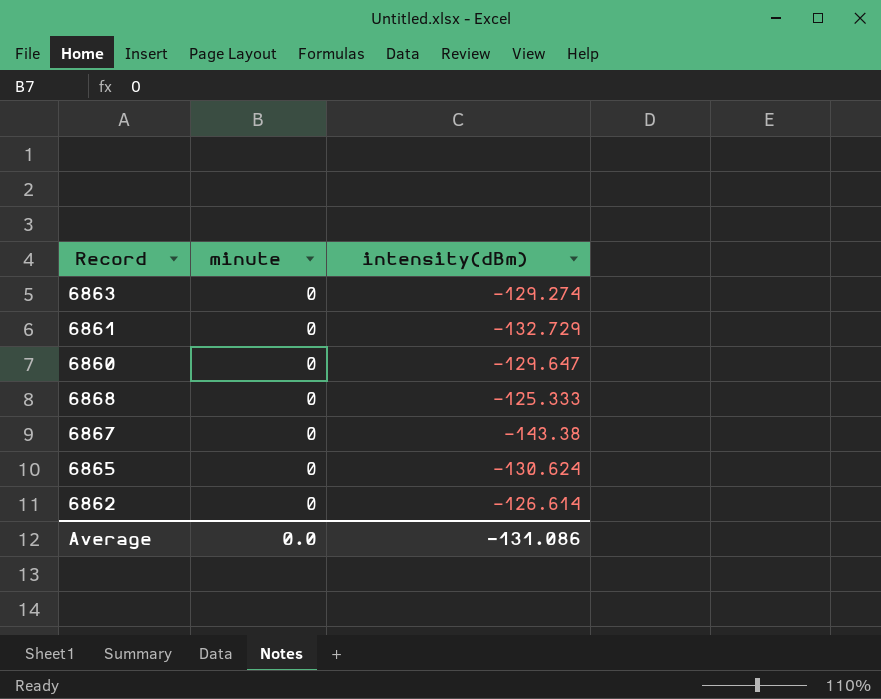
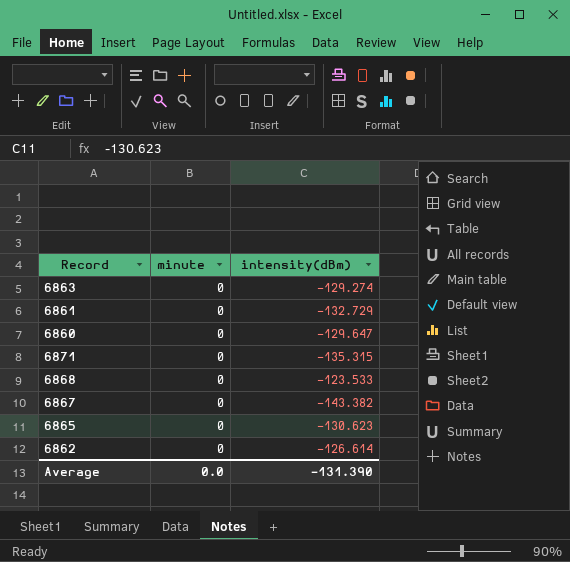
row 6871: none -> 0 | -135.315
6868 | intensity(dBm): -125.333 -> -123.533
6867 | intensity(dBm): -143.38 -> -143.382
6865 | intensity(dBm): -130.624 -> -130.623
Average | intensity(dBm): -131.086 -> -131.390

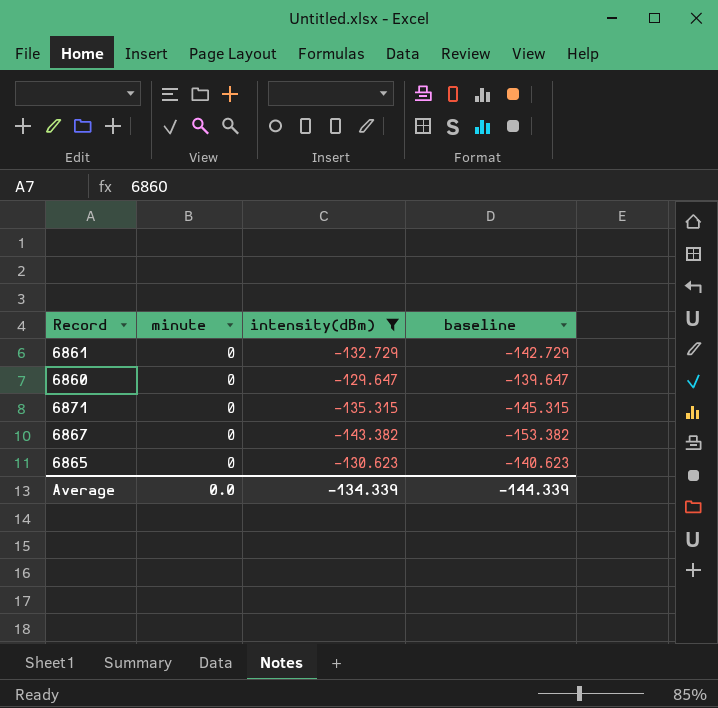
filter: none -> intensity(dBm) <= -129.647
column baseline | formula: none -> [intensity(dBm)] - 10
Average | intensity(dBm): -131.390 -> -134.339

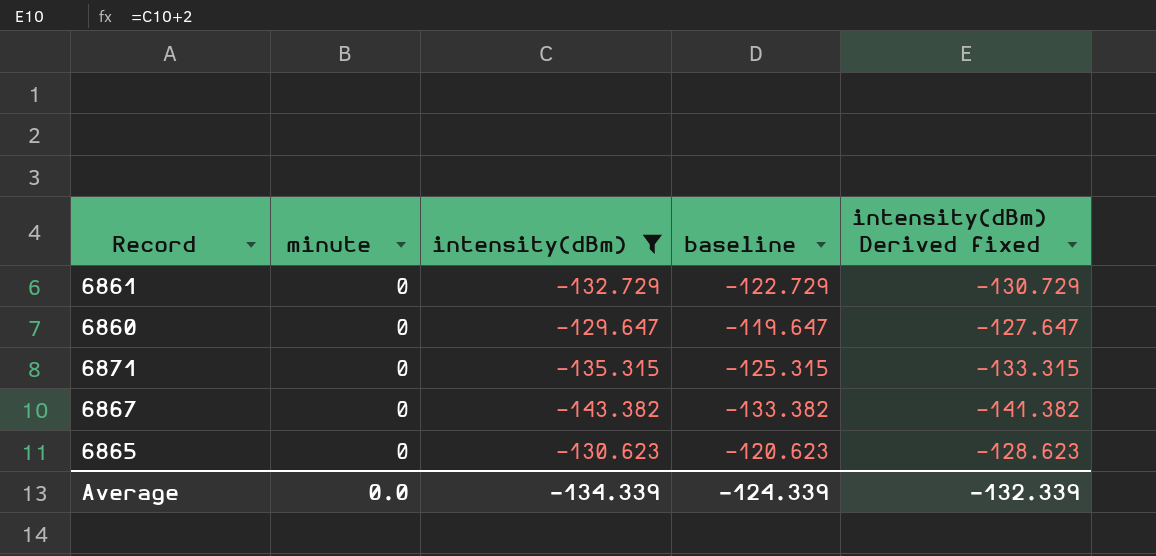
column baseline | formula: [intensity(dBm)] - 10 -> [intensity(dBm)] + 10
column intensity(dBm) Derived fixed | formula: none -> [intensity(dBm)] + 2
Average | baseline: -144.339 -> -124.339

